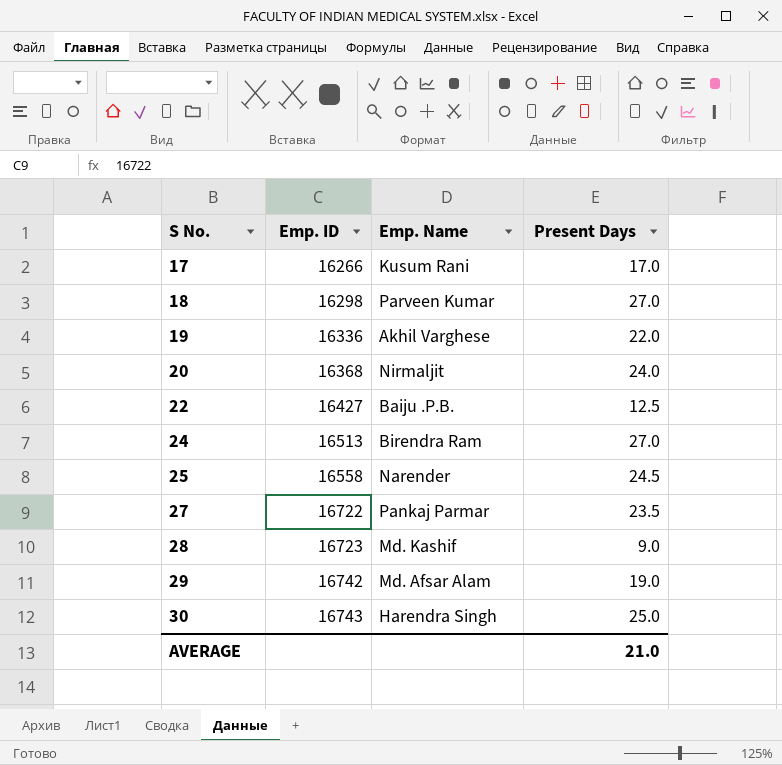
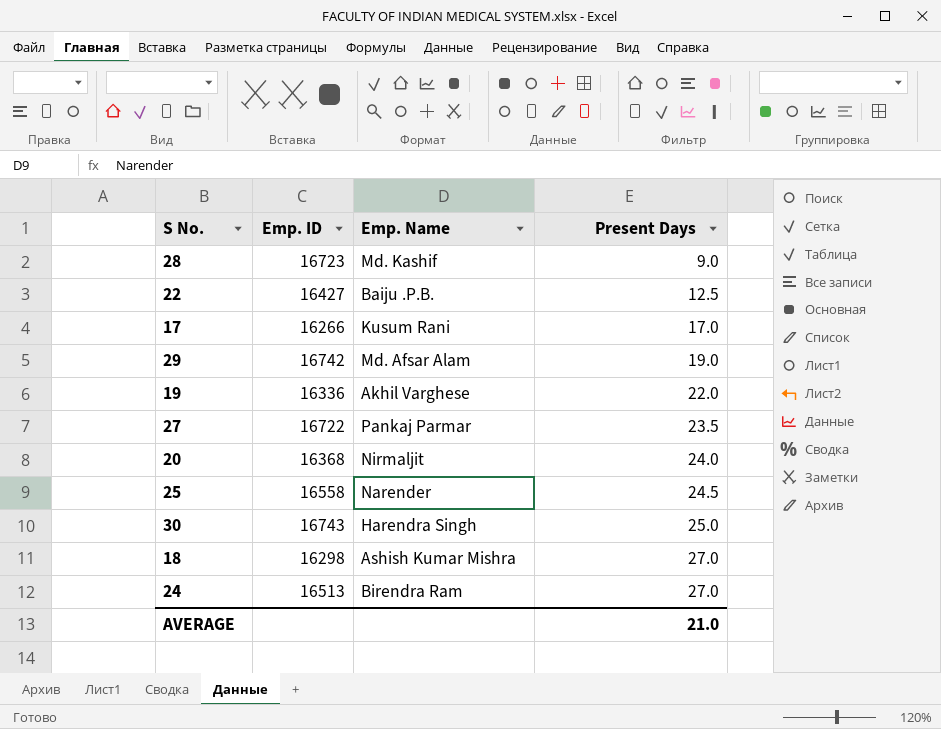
row order: S No. ascending -> Present Days ascending
18 | Emp. Name: Parveen Kumar -> Ashish Kumar Mishra

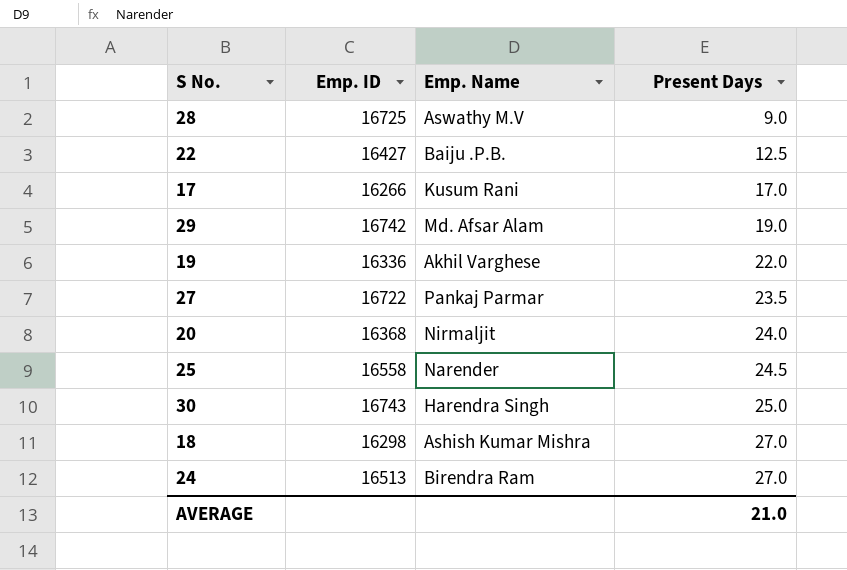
28 | Emp. ID: 16723 -> 16725
28 | Emp. Name: Md. Kashif -> Aswathy M.V

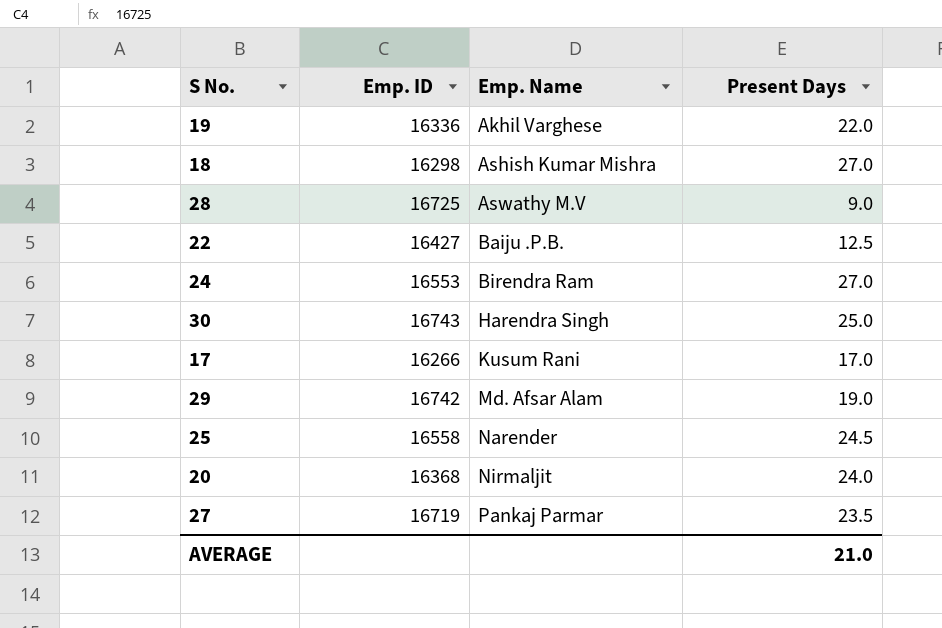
row order: Present Days ascending -> Emp. Name ascending
24 | Emp. ID: 16513 -> 16553
27 | Emp. ID: 16722 -> 16719

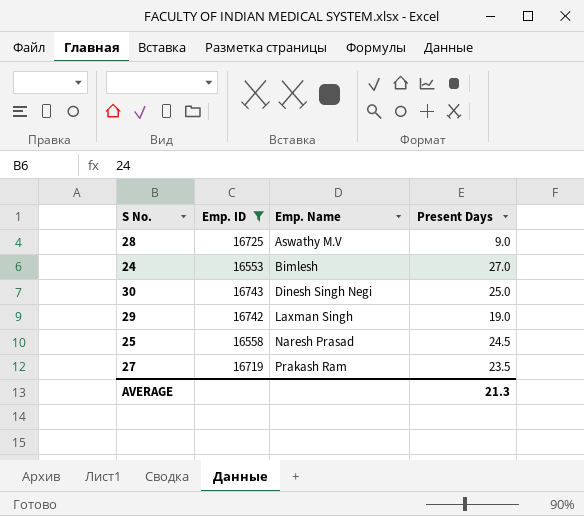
filter: none -> Emp. ID >= 16553
24 | Emp. Name: Birendra Ram -> Bimlesh
30 | Emp. Name: Harendra Singh -> Dinesh Singh Negi
29 | Emp. Name: Md. Afsar Alam -> Laxman Singh
25 | Emp. Name: Narender -> Naresh Prasad
27 | Emp. Name: Pankaj Parmar -> Prakash Ram
AVERAGE | Present Days: 21.0 -> 21.3

